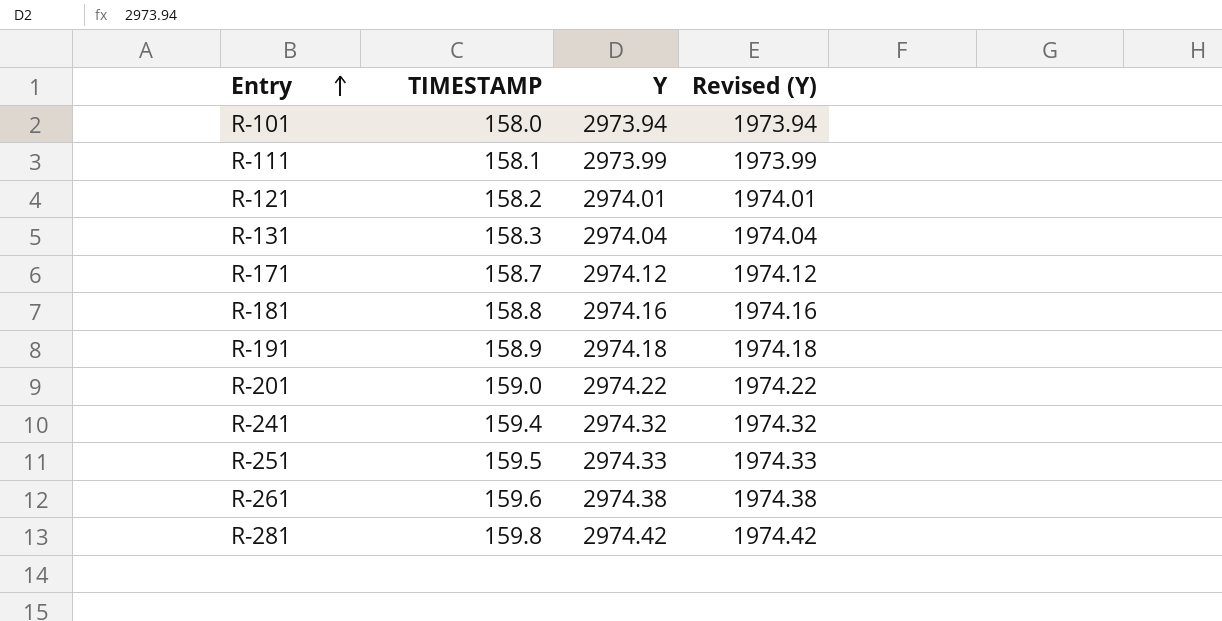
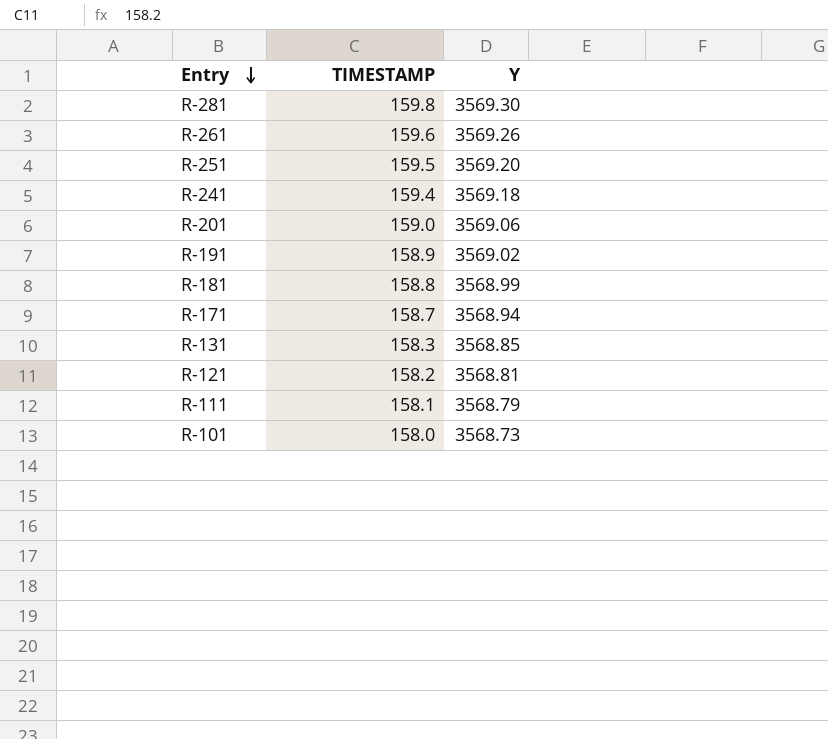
row order: Entry ascending -> Entry descending
column Revised (Y) | formula: [Y] - 1000 -> none
R-281 | Y: 2974.42 -> 3569.30
R-261 | Y: 2974.38 -> 3569.26
R-251 | Y: 2974.33 -> 3569.20
R-241 | Y: 2974.32 -> 3569.18
R-201 | Y: 2974.22 -> 3569.06
R-191 | Y: 2974.18 -> 3569.02
R-181 | Y: 2974.16 -> 3568.99
R-171 | Y: 2974.12 -> 3568.94
R-131 | Y: 2974.04 -> 3568.85
R-121 | Y: 2974.01 -> 3568.81
R-111 | Y: 2973.99 -> 3568.79
R-101 | Y: 2973.94 -> 3568.73

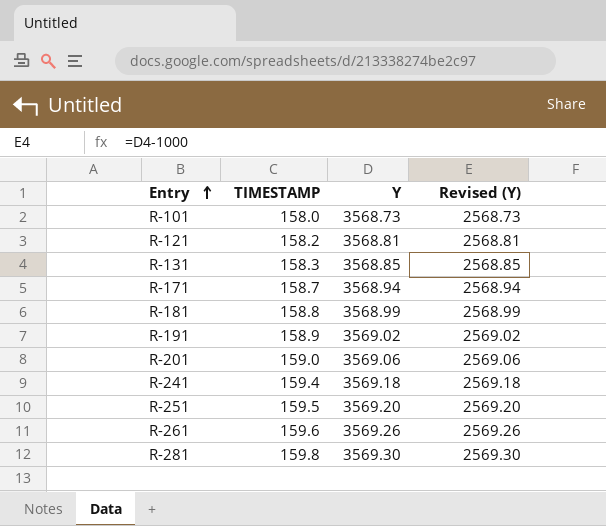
row order: Entry descending -> Entry ascending
column Revised (Y) | formula: none -> [Y] - 1000
row R-111: 158.1 | 3568.79 -> none

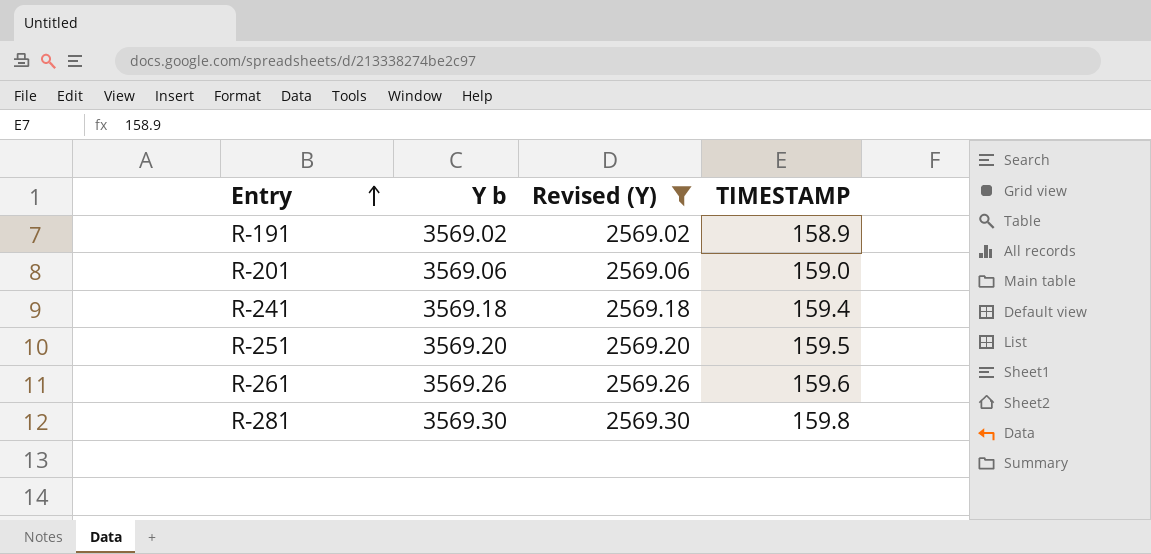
filter: none -> Revised (Y) >= 2569.02
column name: Y -> Y b
column TIMESTAMP | position: 2 -> 4

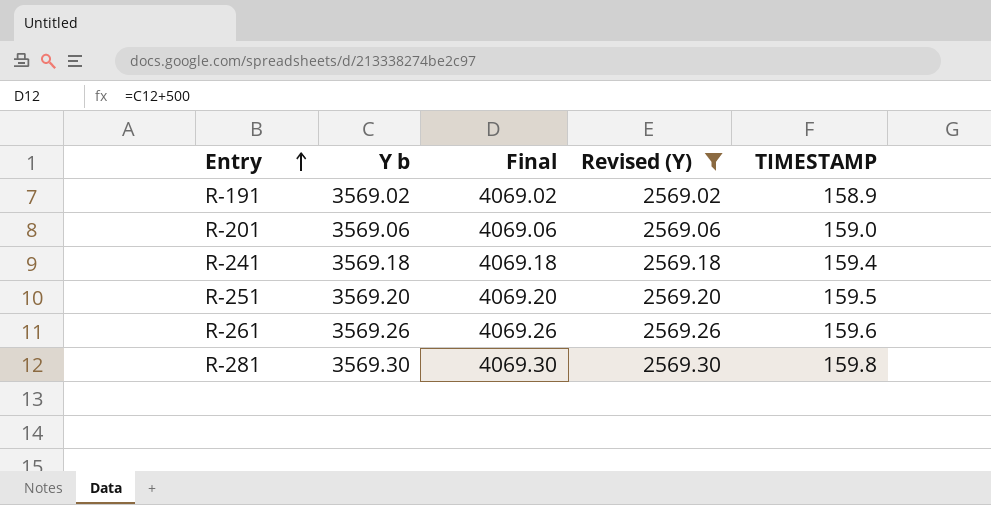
column Final | formula: none -> [Y b] + 500

